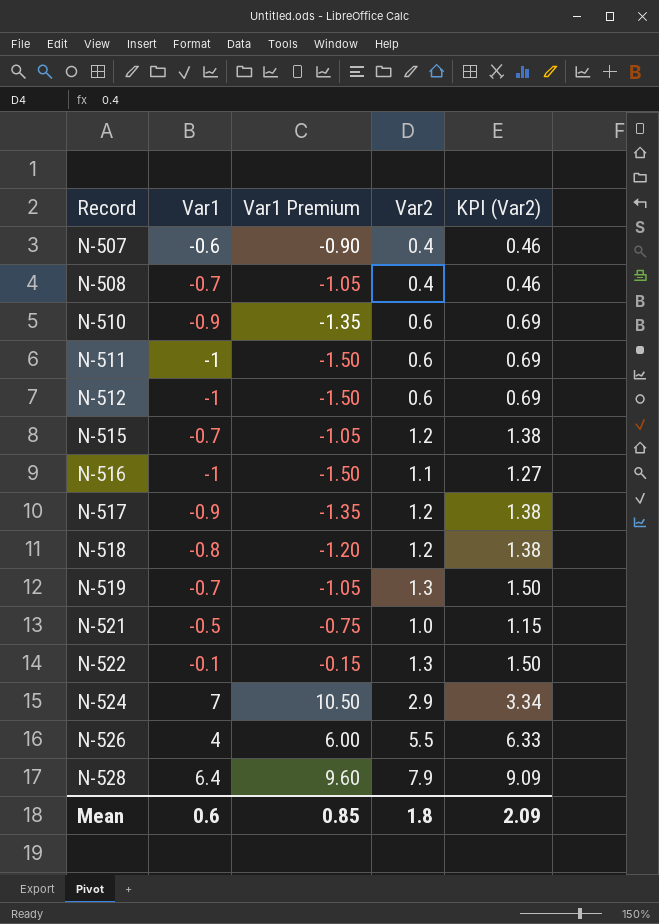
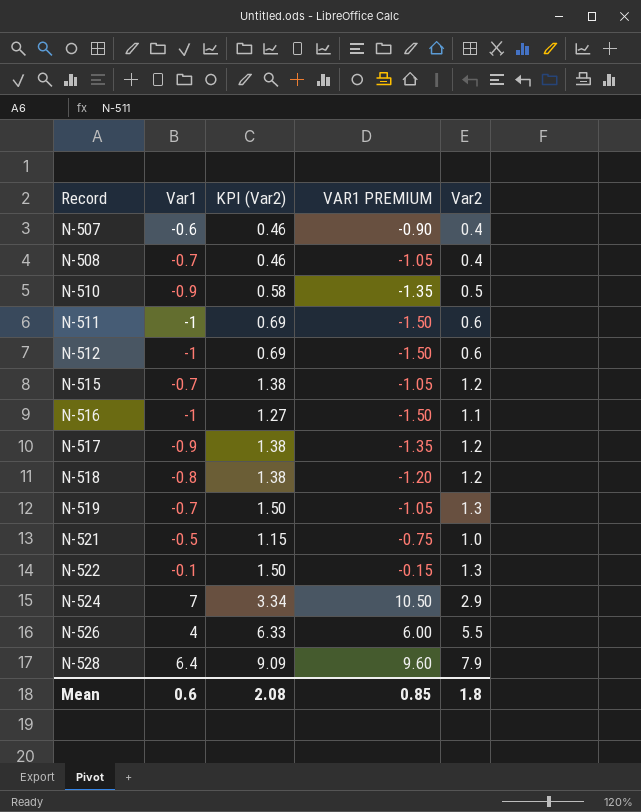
column KPI (Var2) | position: 5 -> 3
column name: Var1 Premium -> VAR1 PREMIUM
N-510 | KPI (Var2): 0.69 -> 0.58
N-510 | Var2: 0.6 -> 0.5
Mean | KPI (Var2): 2.09 -> 2.08

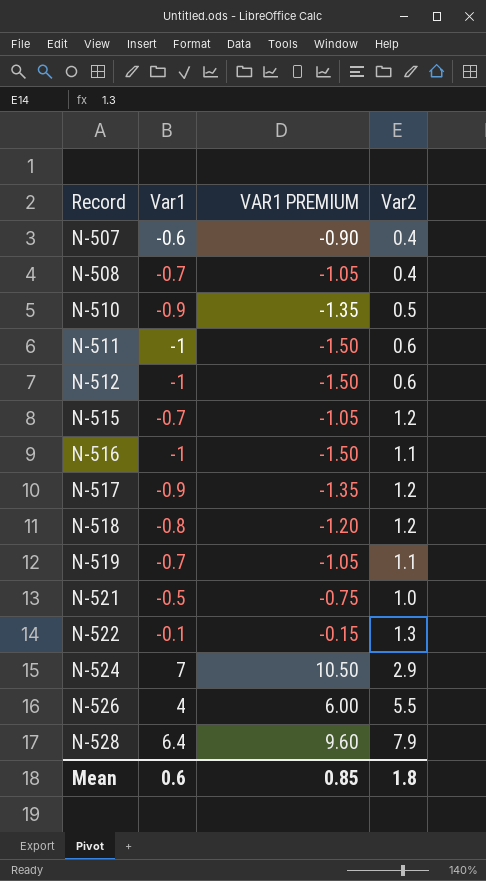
column KPI (Var2) | formula: [Var2] * 1.15 -> none
N-519 | Var2: 1.3 -> 1.1

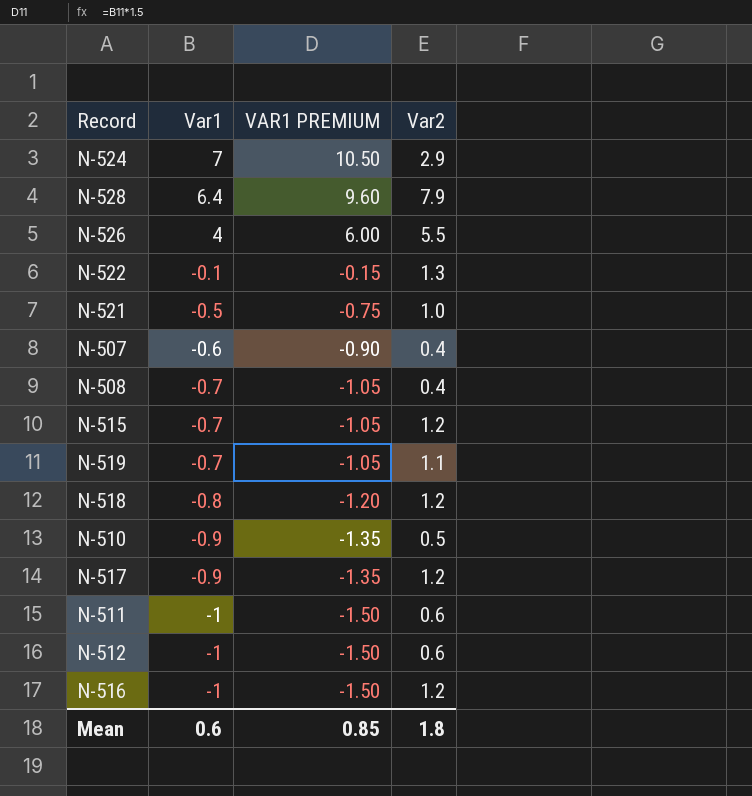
row order: Record ascending -> Var1 descending
N-516 | Var2: 1.1 -> 1.2

